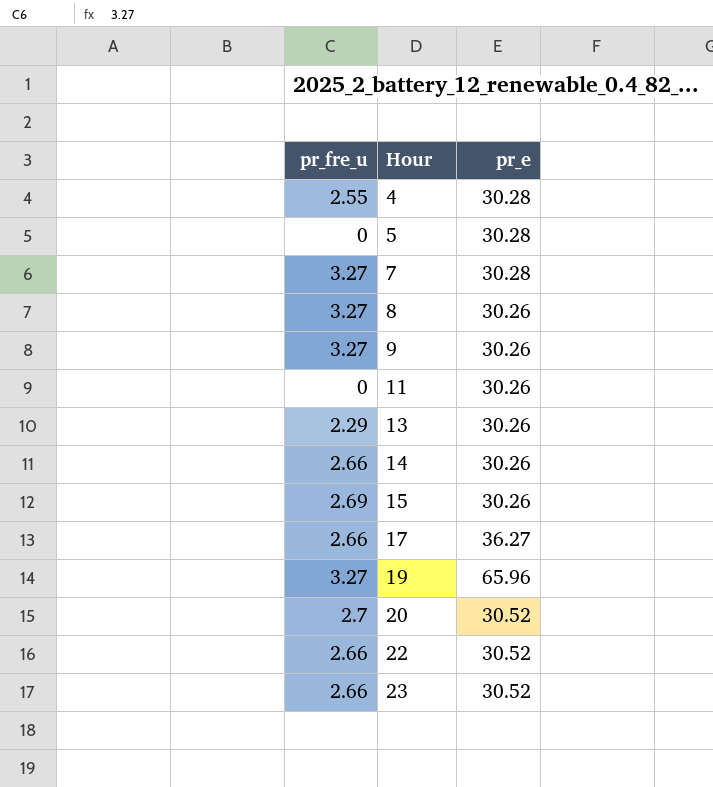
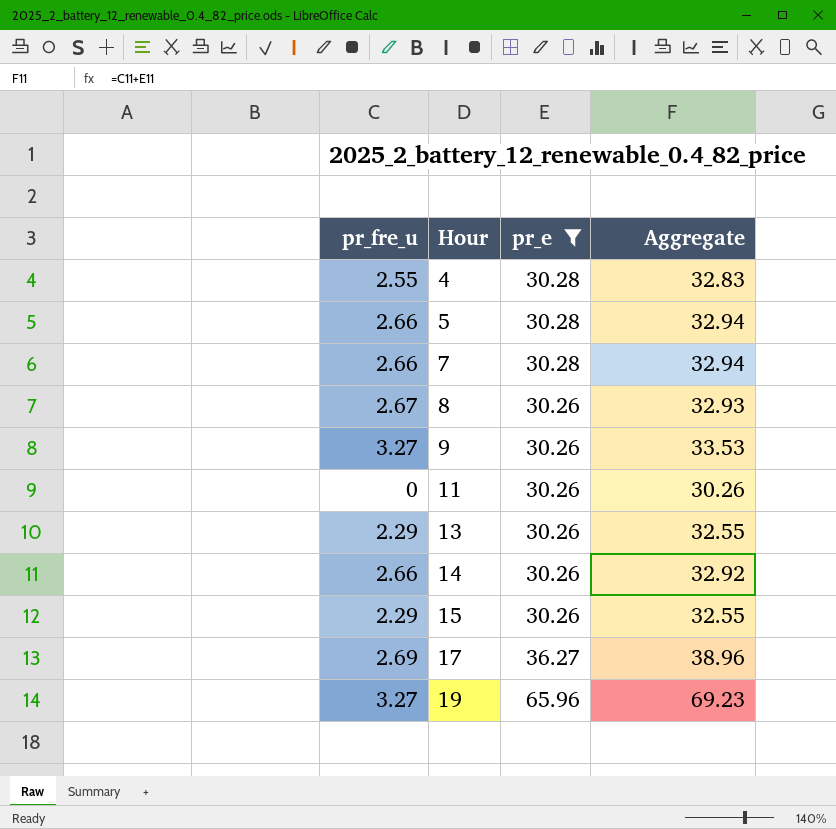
filter: none -> pr_e != 30.52
column Aggregate | formula: none -> [pr_fre_u] + [pr_e]
5 | pr_fre_u: 0 -> 2.66
7 | pr_fre_u: 3.27 -> 2.66
8 | pr_fre_u: 3.27 -> 2.67
15 | pr_fre_u: 2.69 -> 2.29
17 | pr_fre_u: 2.66 -> 2.69

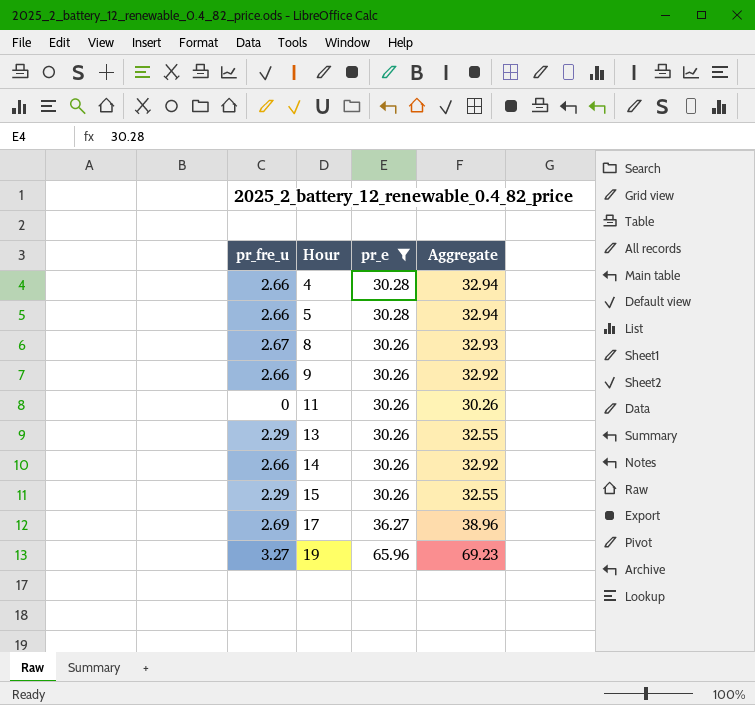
row 7: 2.66 | 30.28 | 32.94 -> none
4 | pr_fre_u: 2.55 -> 2.66
4 | Aggregate: 32.83 -> 32.94
9 | pr_fre_u: 3.27 -> 2.66
9 | Aggregate: 33.53 -> 32.92

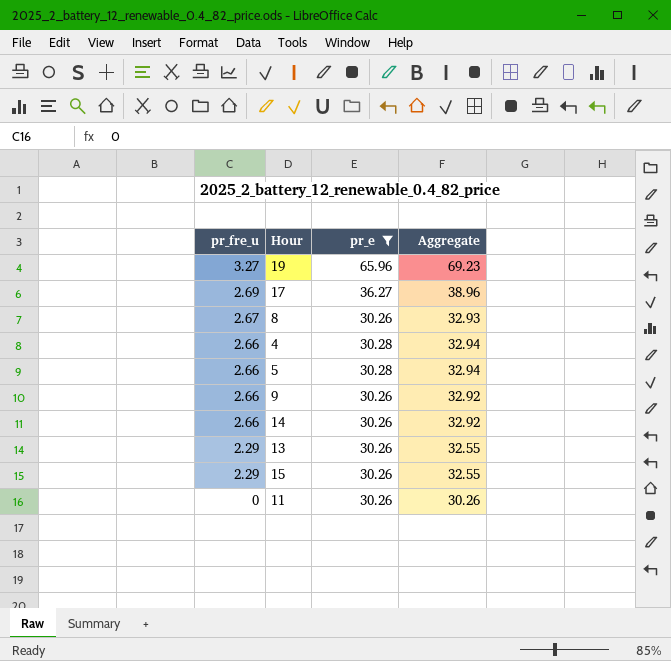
row order: Hour ascending -> pr_fre_u descending

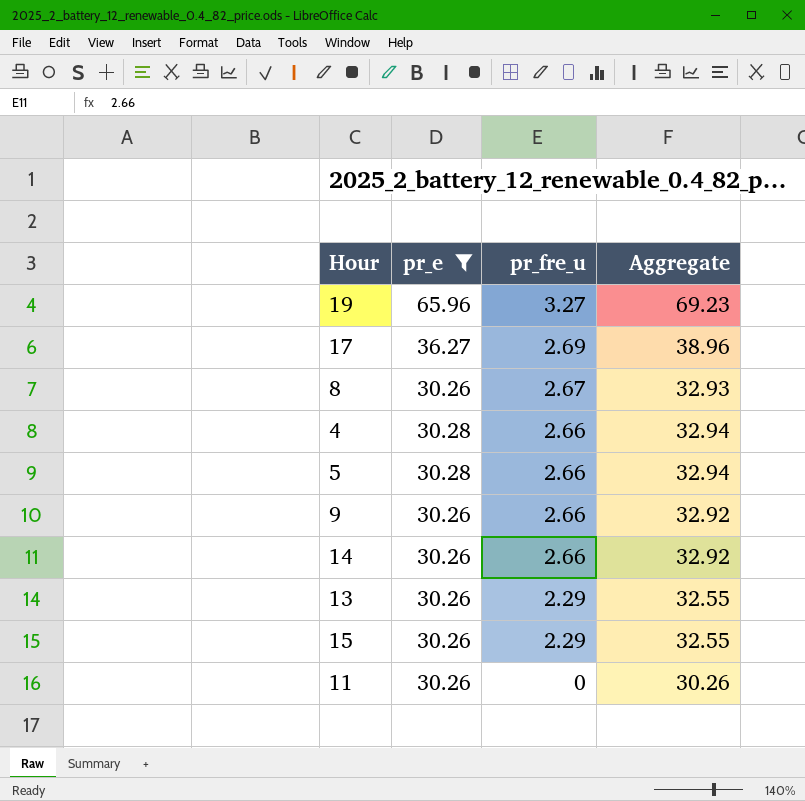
column pr_fre_u | position: 1 -> 3

